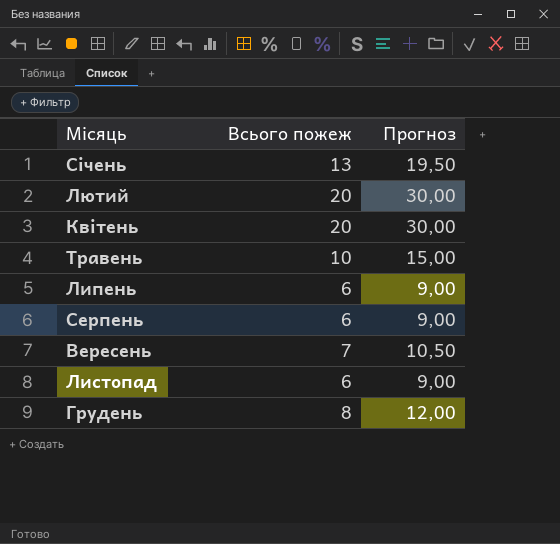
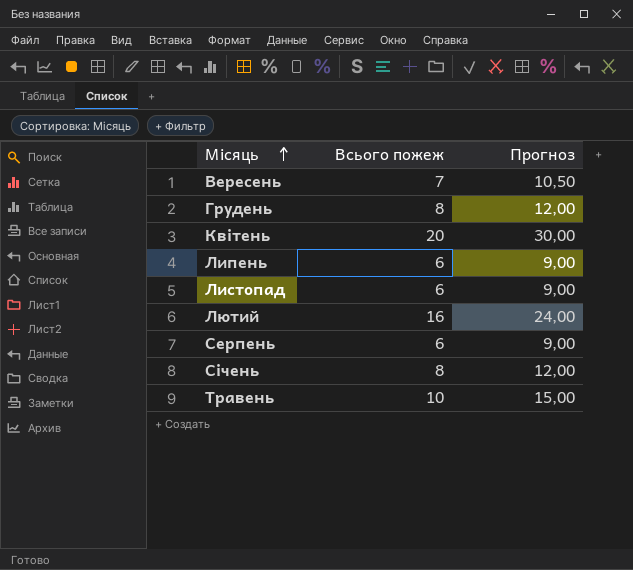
row order: none -> Місяць ascending
Лютий | Всього пожеж: 20 -> 16
Лютий | Прогноз: 30,00 -> 24,00
Січень | Всього пожеж: 13 -> 8
Січень | Прогноз: 19,50 -> 12,00

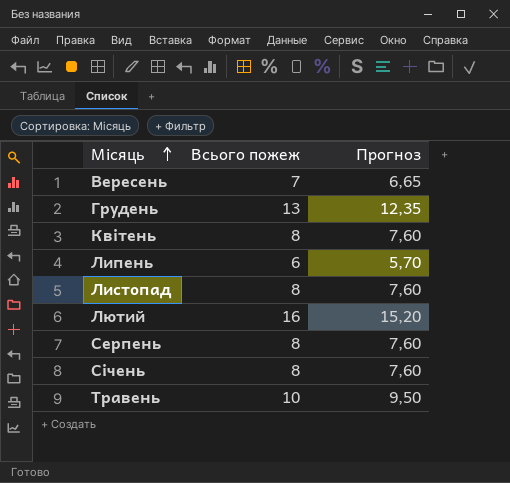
column Прогноз | formula: [Всього пожеж] * 1,5 -> [Всього пожеж] * 0,95
Грудень | Всього пожеж: 8 -> 13
Квітень | Всього пожеж: 20 -> 8
Листопад | Всього пожеж: 6 -> 8
Серпень | Всього пожеж: 6 -> 8

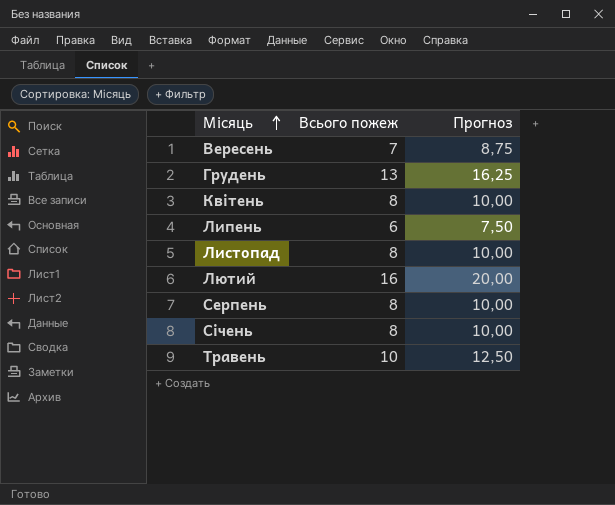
column Прогноз | formula: [Всього пожеж] * 0,95 -> [Всього пожеж] * 1,25

